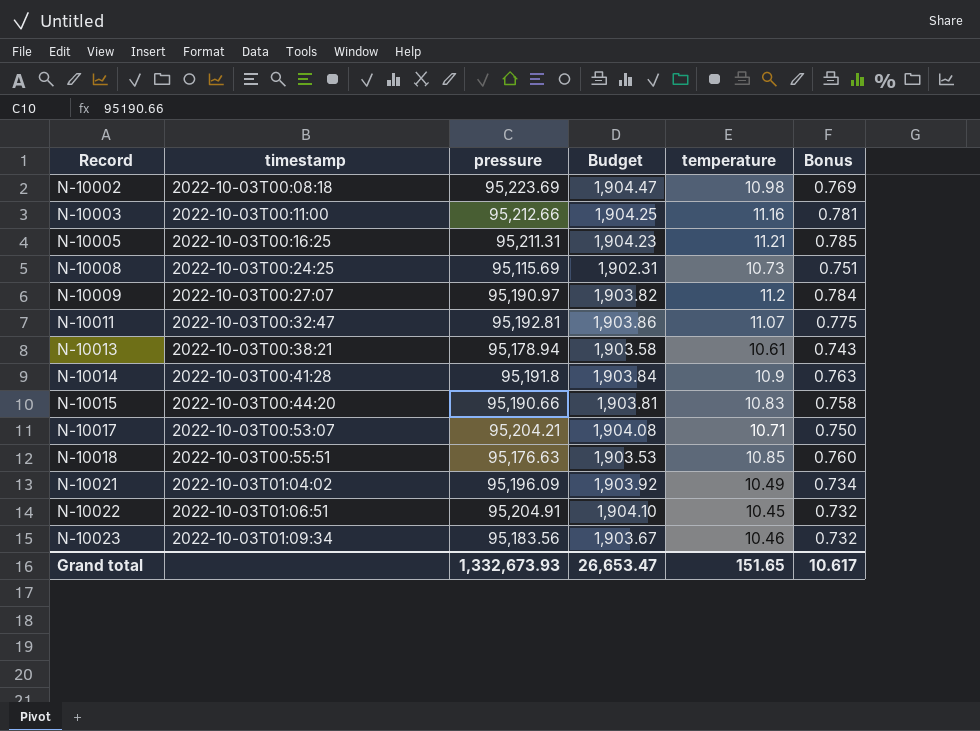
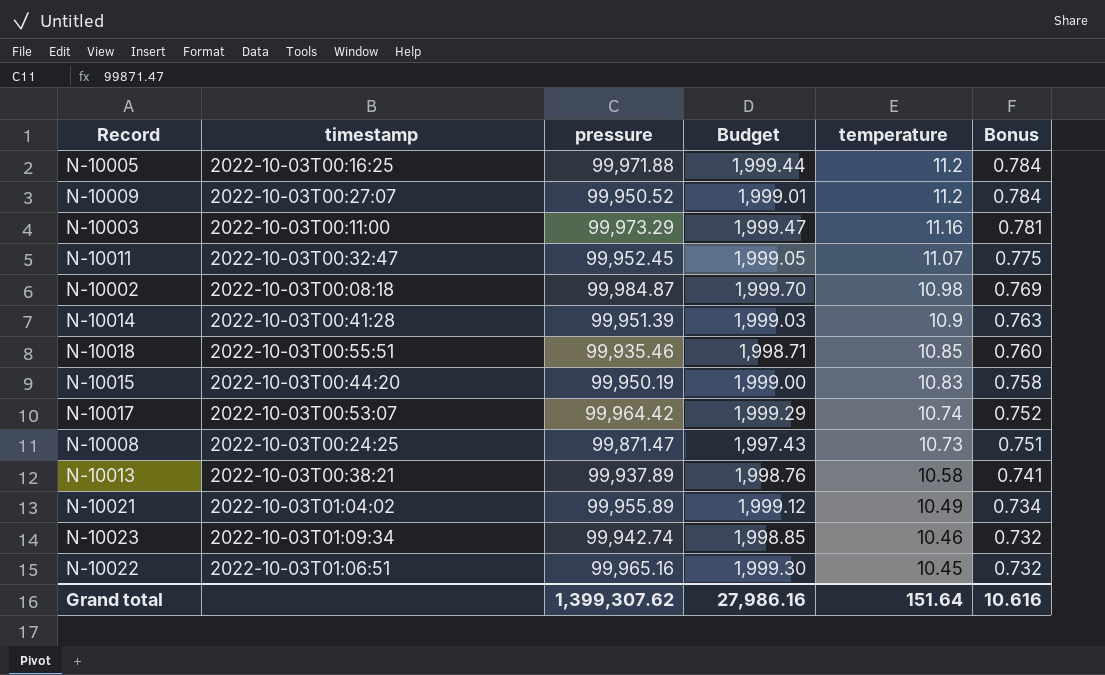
row order: Record ascending -> temperature descending
N-10005 | pressure: 95,211.31 -> 99,971.88
N-10005 | Budget: 1,904.23 -> 1,999.44
N-10005 | temperature: 11.21 -> 11.2
N-10005 | Bonus: 0.785 -> 0.784
N-10009 | pressure: 95,190.97 -> 99,950.52
N-10009 | Budget: 1,903.82 -> 1,999.01
N-10003 | pressure: 95,212.66 -> 99,973.29
N-10003 | Budget: 1,904.25 -> 1,999.47
N-10011 | pressure: 95,192.81 -> 99,952.45
N-10011 | Budget: 1,903.86 -> 1,999.05
N-10002 | pressure: 95,223.69 -> 99,984.87
N-10002 | Budget: 1,904.47 -> 1,999.70
N-10014 | pressure: 95,191.8 -> 99,951.39
N-10014 | Budget: 1,903.84 -> 1,999.03
N-10018 | pressure: 95,176.63 -> 99,935.46
N-10018 | Budget: 1,903.53 -> 1,998.71
N-10015 | pressure: 95,190.66 -> 99,950.19
N-10015 | Budget: 1,903.81 -> 1,999.00
N-10017 | pressure: 95,204.21 -> 99,964.42
N-10017 | Budget: 1,904.08 -> 1,999.29
N-10017 | temperature: 10.71 -> 10.74
N-10017 | Bonus: 0.750 -> 0.752
N-10008 | pressure: 95,115.69 -> 99,871.47
N-10008 | Budget: 1,902.31 -> 1,997.43
N-10013 | pressure: 95,178.94 -> 99,937.89
N-10013 | Budget: 1,903.58 -> 1,998.76
N-10013 | temperature: 10.61 -> 10.58
N-10013 | Bonus: 0.743 -> 0.741
N-10021 | pressure: 95,196.09 -> 99,955.89
N-10021 | Budget: 1,903.92 -> 1,999.12
N-10023 | pressure: 95,183.56 -> 99,942.74
N-10023 | Budget: 1,903.67 -> 1,998.85
N-10022 | pressure: 95,204.91 -> 99,965.16
N-10022 | Budget: 1,904.10 -> 1,999.30
Grand total | pressure: 1,332,673.93 -> 1,399,307.62
Grand total | Budget: 26,653.47 -> 27,986.16
Grand total | temperature: 151.65 -> 151.64
Grand total | Bonus: 10.617 -> 10.616

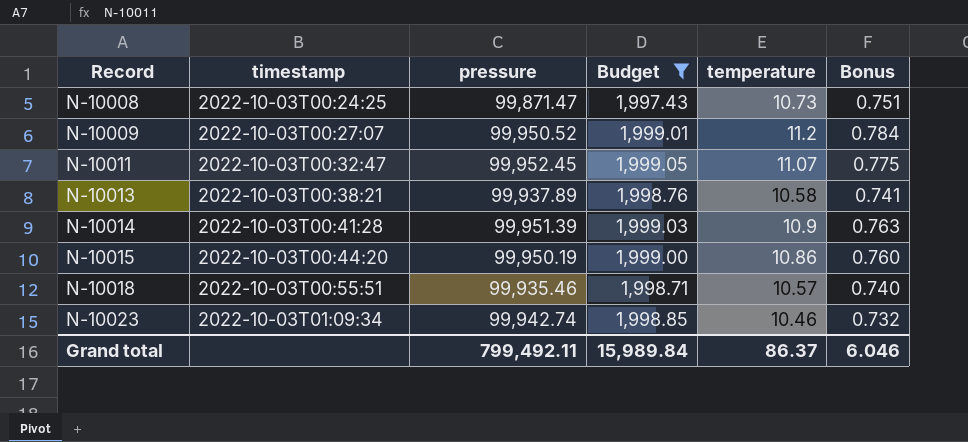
filter: none -> Budget <= 1,999.05
row order: temperature descending -> Record ascending
N-10015 | temperature: 10.83 -> 10.86
N-10015 | Bonus: 0.758 -> 0.760
N-10018 | temperature: 10.85 -> 10.57
N-10018 | Bonus: 0.760 -> 0.740
Grand total | pressure: 1,399,307.62 -> 799,492.11
Grand total | Budget: 27,986.16 -> 15,989.84
Grand total | temperature: 151.64 -> 86.37
Grand total | Bonus: 10.616 -> 6.046

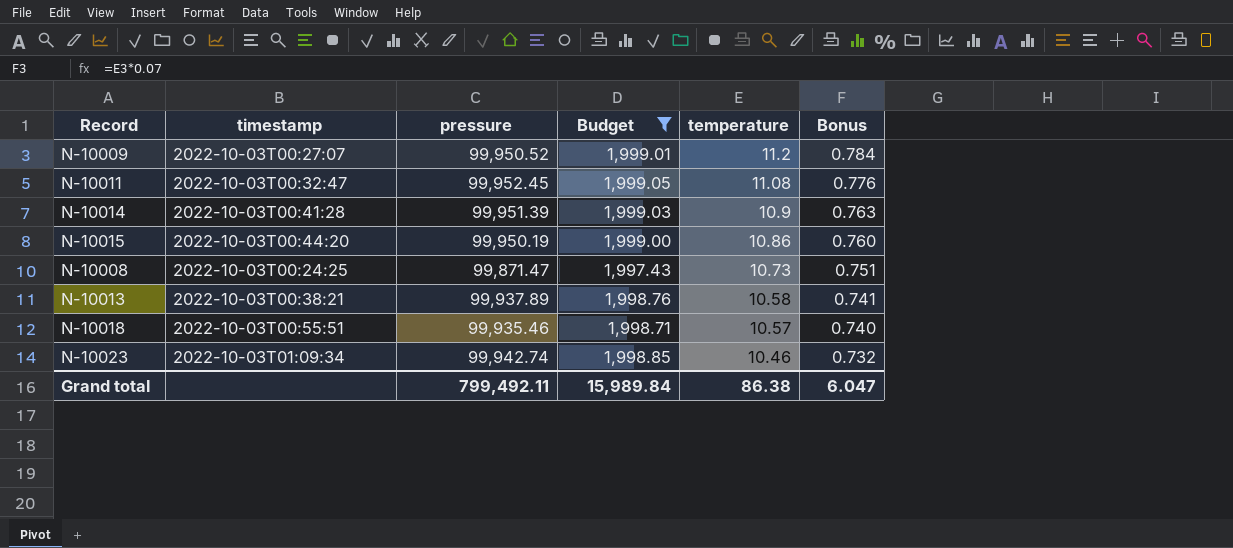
row order: Record ascending -> temperature descending
N-10011 | temperature: 11.07 -> 11.08
N-10011 | Bonus: 0.775 -> 0.776
Grand total | temperature: 86.37 -> 86.38
Grand total | Bonus: 6.046 -> 6.047

